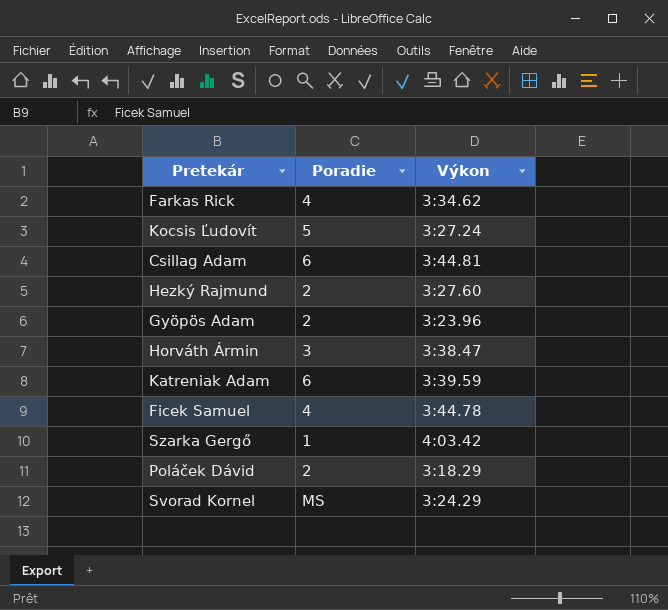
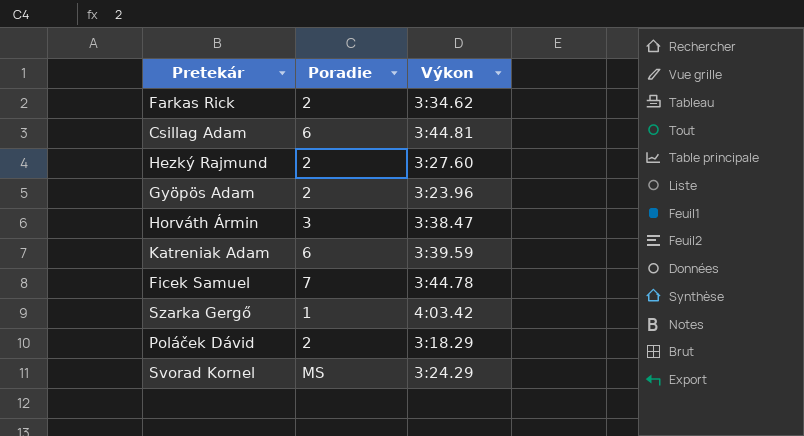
row Kocsis Ľudovít: 5 | 3:27.24 -> none
Farkas Rick | Poradie: 4 -> 2
Ficek Samuel | Poradie: 4 -> 7

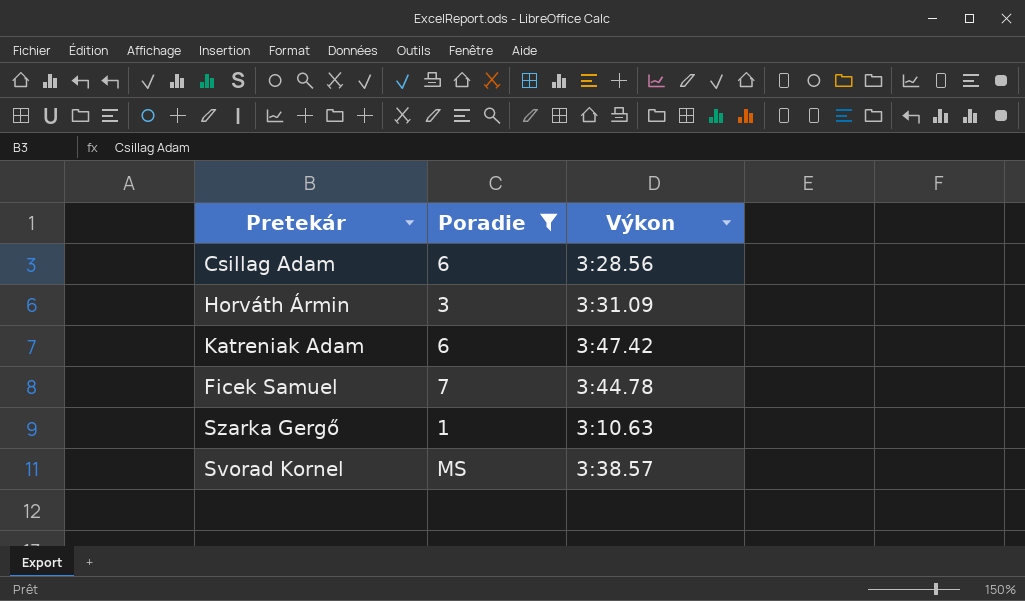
filter: none -> Poradie != 2
Csillag Adam | Výkon: 3:44.81 -> 3:28.56
Horváth Ármin | Výkon: 3:38.47 -> 3:31.09
Katreniak Adam | Výkon: 3:39.59 -> 3:47.42
Szarka Gergő | Výkon: 4:03.42 -> 3:10.63
Svorad Kornel | Výkon: 3:24.29 -> 3:38.57

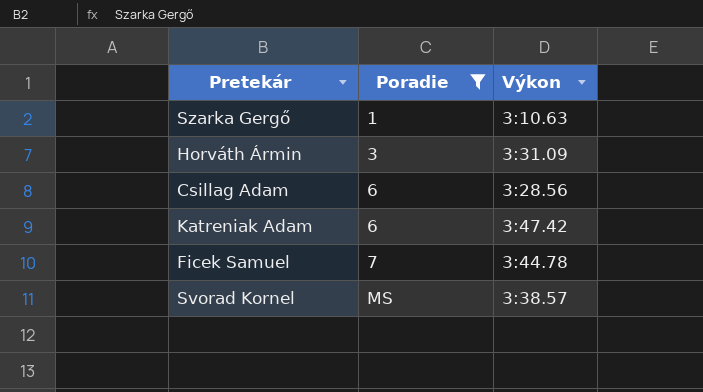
row order: none -> Poradie ascending

